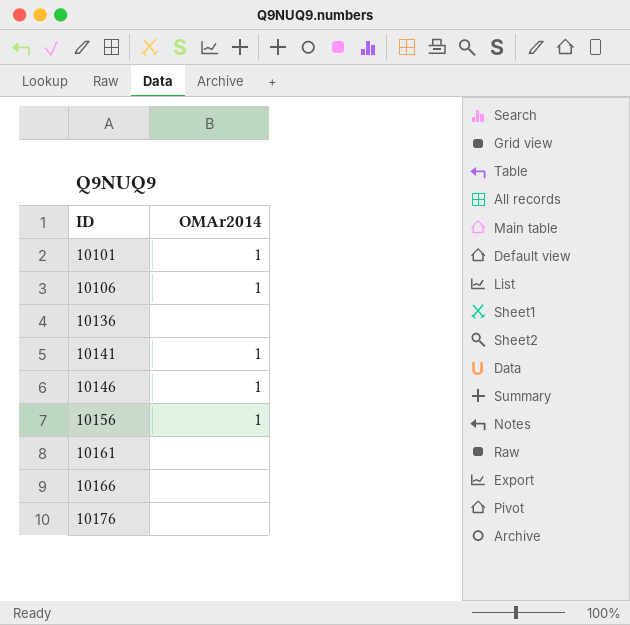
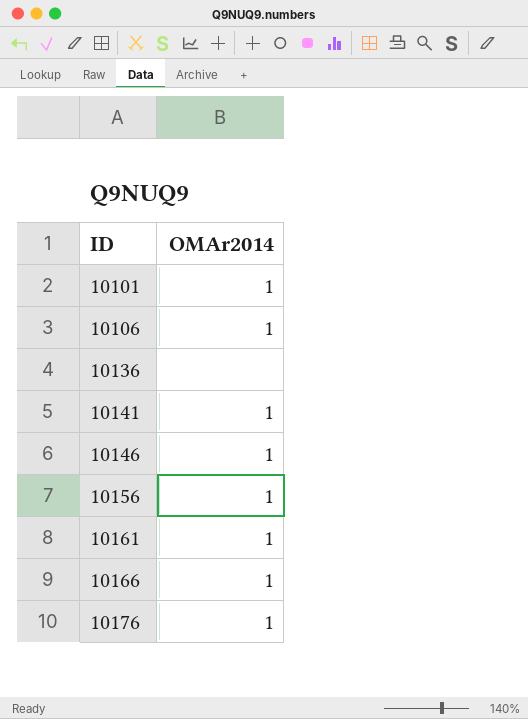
10161 | OMAr2014: none -> 1
10166 | OMAr2014: none -> 1
10176 | OMAr2014: none -> 1

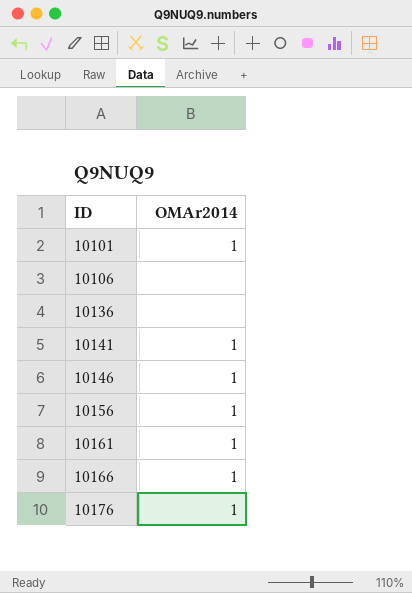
10106 | OMAr2014: 1 -> none

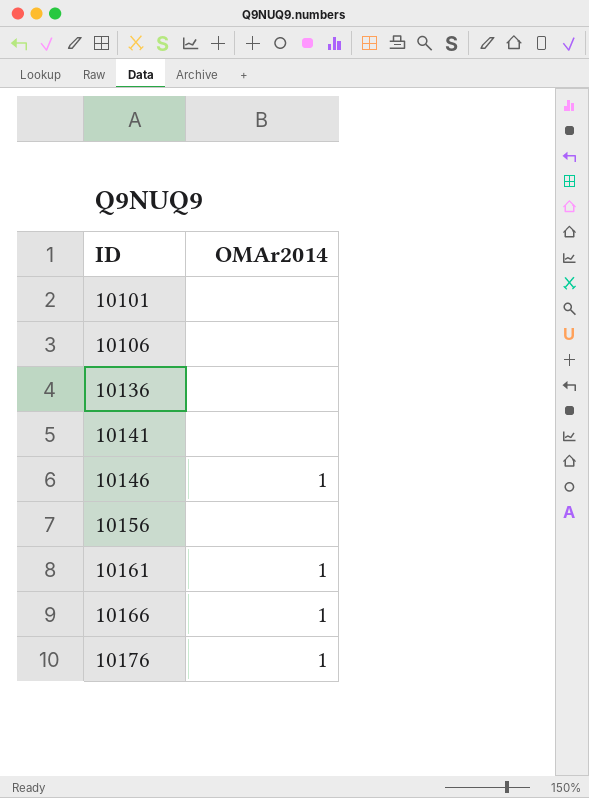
10101 | OMAr2014: 1 -> none
10141 | OMAr2014: 1 -> none
10156 | OMAr2014: 1 -> none

